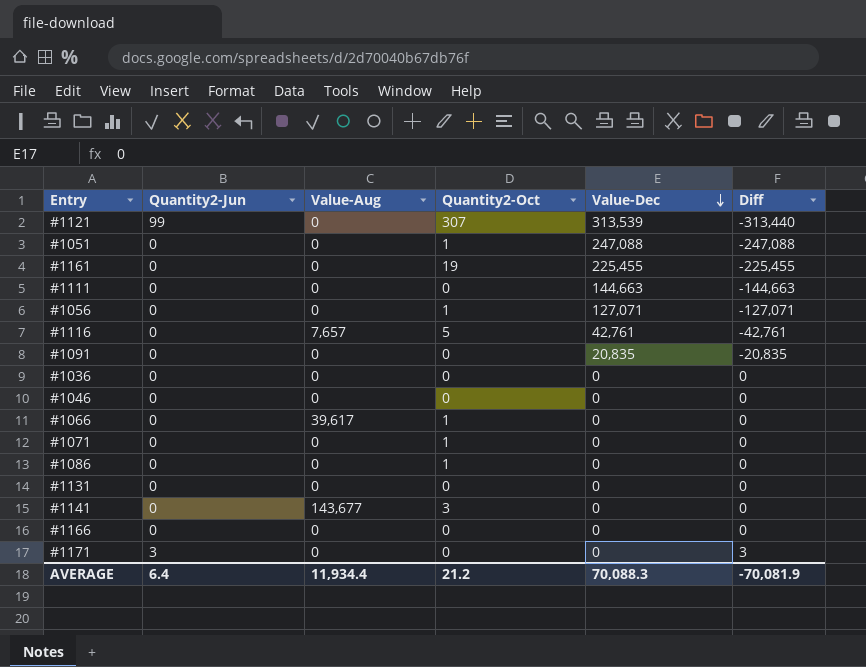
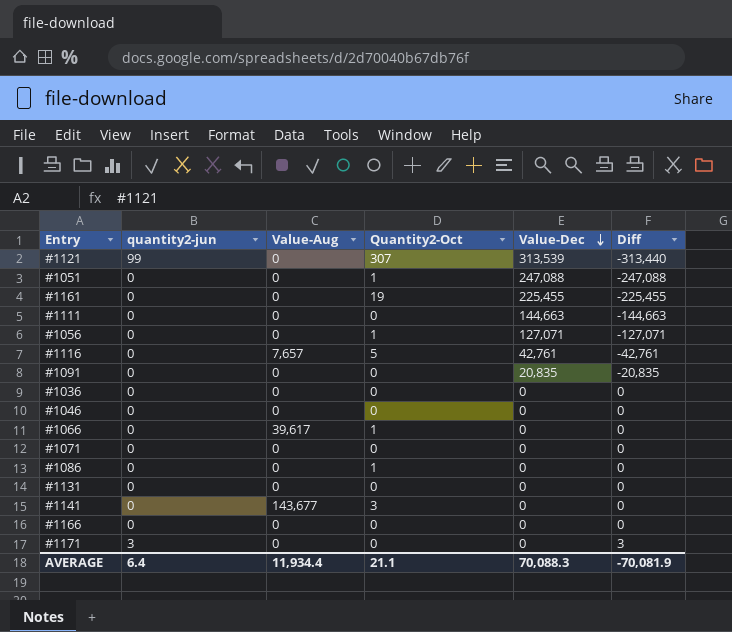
column name: Quantity2-Jun -> quantity2-jun
#1071 | Quantity2-Oct: 1 -> 0
AVERAGE | Quantity2-Oct: 21.2 -> 21.1

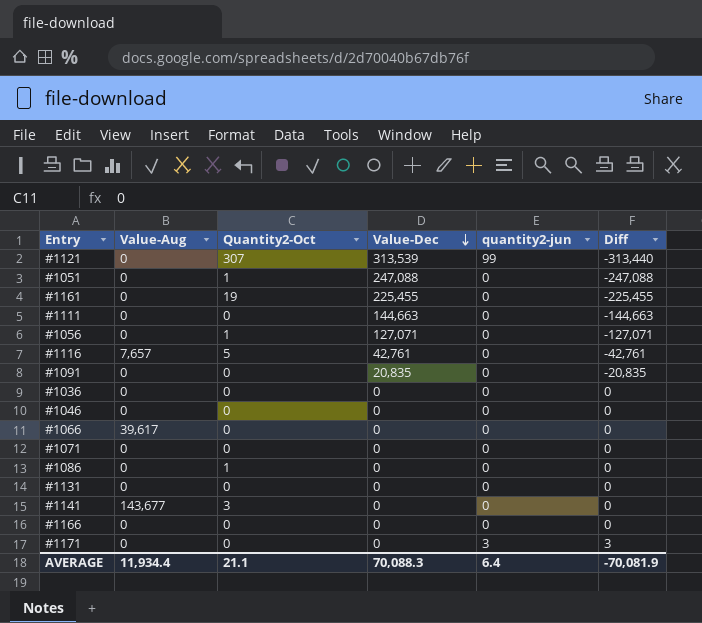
column quantity2-jun | position: 2 -> 5
#1066 | Quantity2-Oct: 1 -> 0

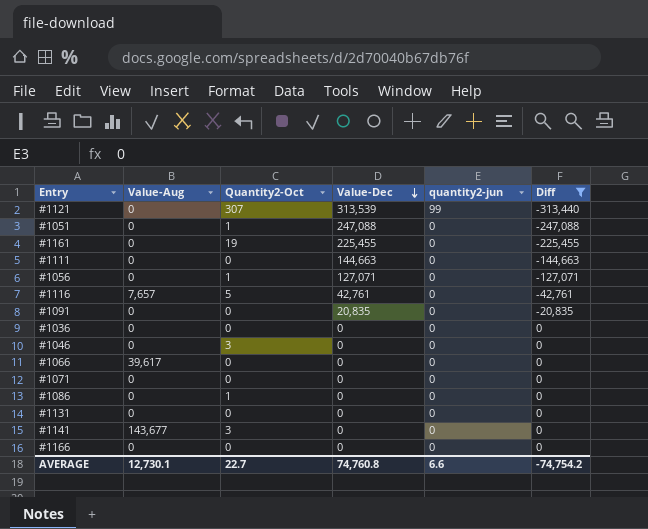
filter: none -> Diff != 3
#1046 | Quantity2-Oct: 0 -> 3
AVERAGE | Value-Aug: 11,934.4 -> 12,730.1
AVERAGE | Quantity2-Oct: 21.1 -> 22.7
AVERAGE | Value-Dec: 70,088.3 -> 74,760.8
AVERAGE | quantity2-jun: 6.4 -> 6.6
AVERAGE | Diff: -70,081.9 -> -74,754.2

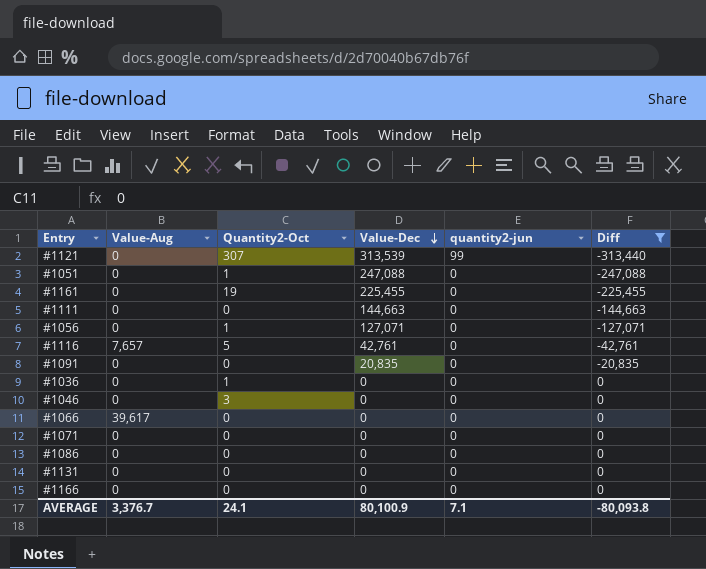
row #1141: 143,677 | 3 | 0 | 0 | 0 -> none
#1036 | Quantity2-Oct: 0 -> 1
#1086 | Quantity2-Oct: 1 -> 0
AVERAGE | Value-Aug: 12,730.1 -> 3,376.7
AVERAGE | Quantity2-Oct: 22.7 -> 24.1
AVERAGE | Value-Dec: 74,760.8 -> 80,100.9
AVERAGE | quantity2-jun: 6.6 -> 7.1
AVERAGE | Diff: -74,754.2 -> -80,093.8

